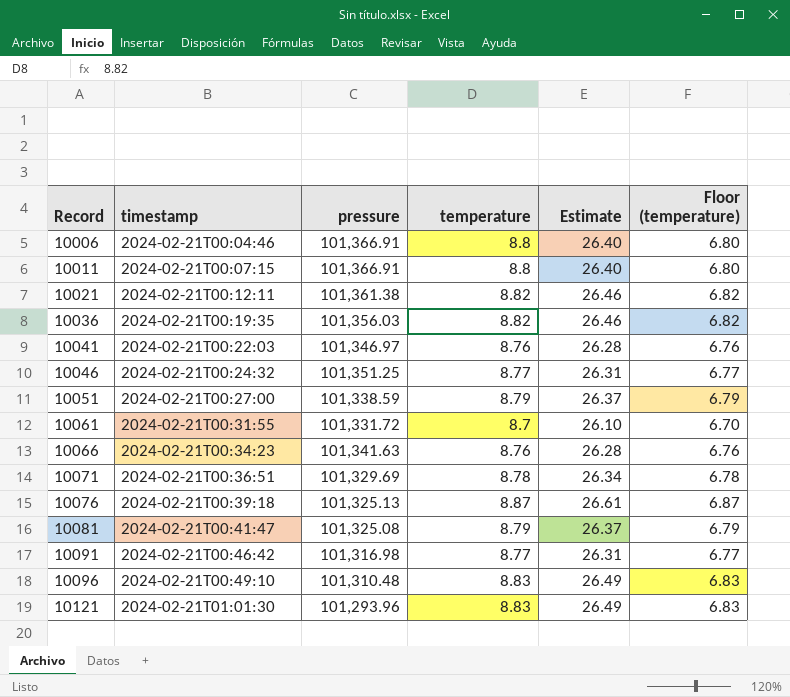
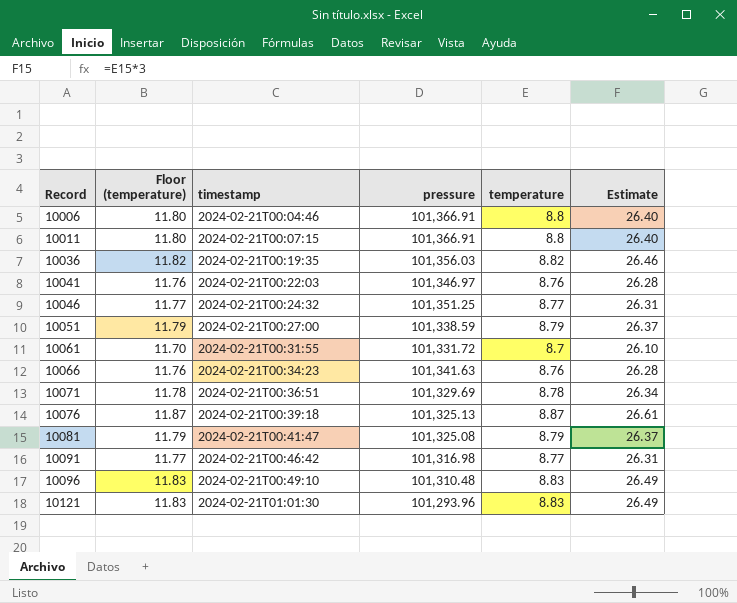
column Floor (temperature) | formula: [temperature] - 2 -> [temperature] + 3
column Floor (temperature) | position: 6 -> 2
row 10021: 2024-02-21T00:12:11 | 101,361.38 | 8.82 | 26.46 | 6.82 -> none

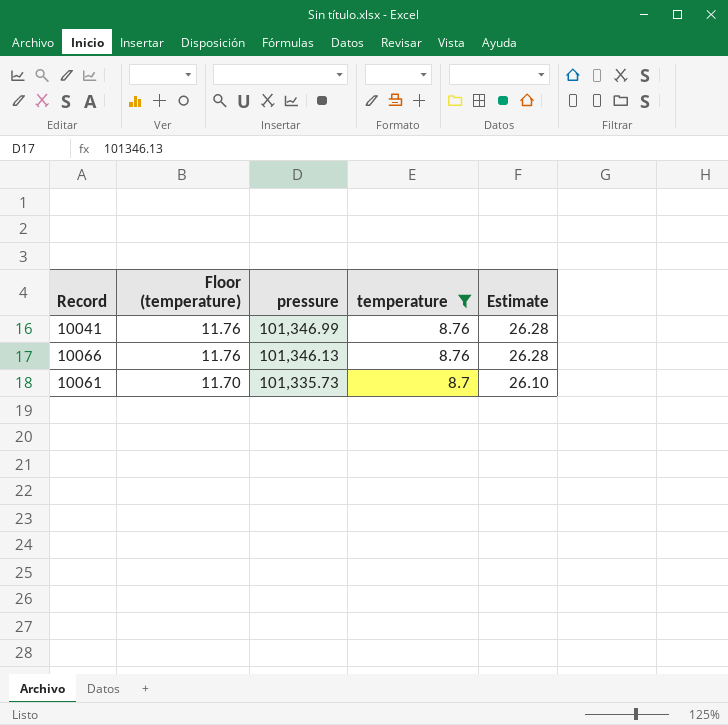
filter: none -> temperature <= 8.76
row order: Record ascending -> Floor (temperature) descending
column timestamp | position: 3 -> none
10041 | pressure: 101,346.97 -> 101,346.99
10066 | pressure: 101,341.63 -> 101,346.13
10061 | pressure: 101,331.72 -> 101,335.73

